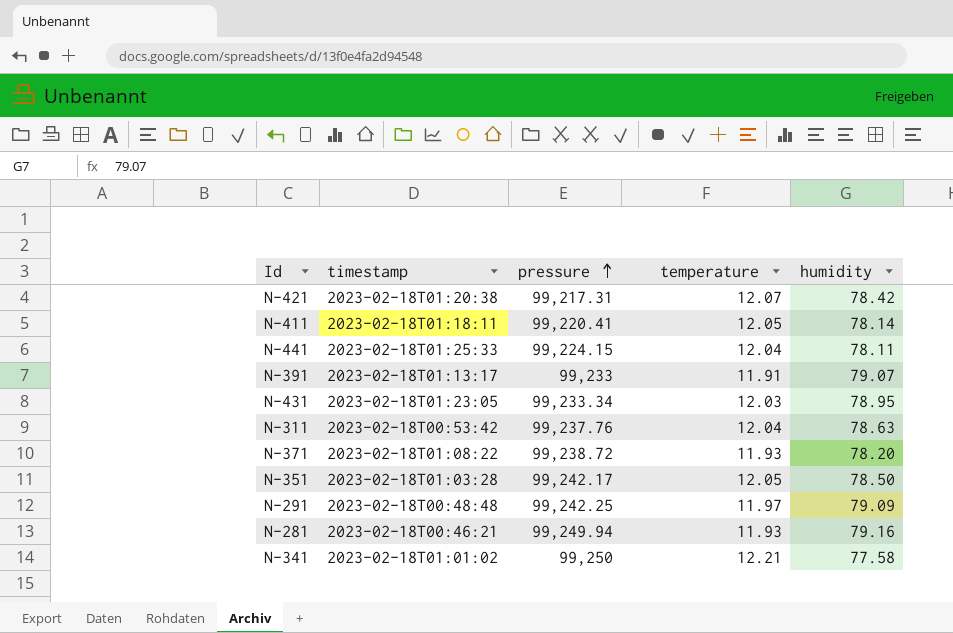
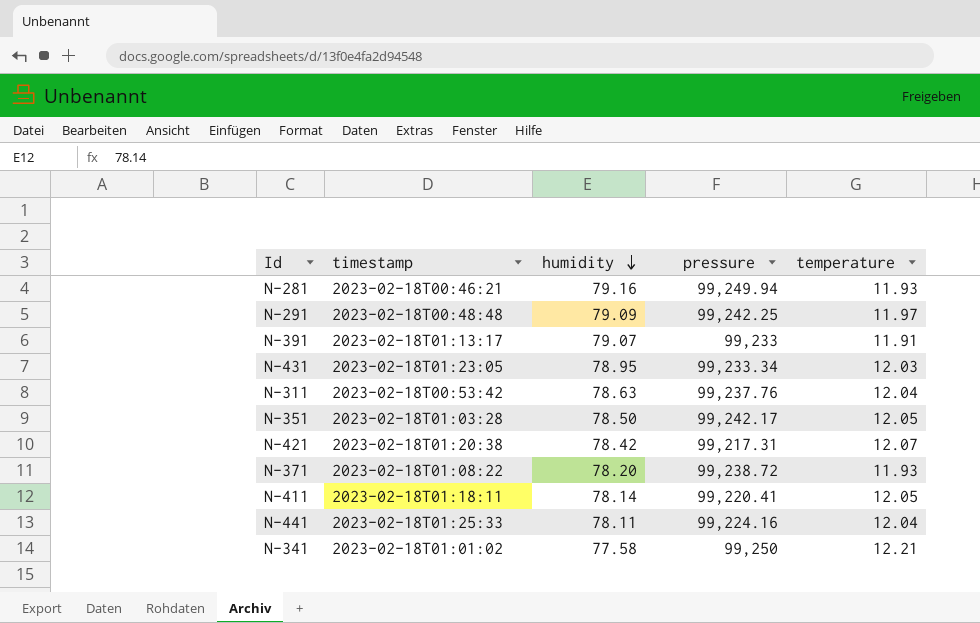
row order: pressure ascending -> humidity descending
column humidity | position: 5 -> 3
N-441 | pressure: 99,224.15 -> 99,224.16

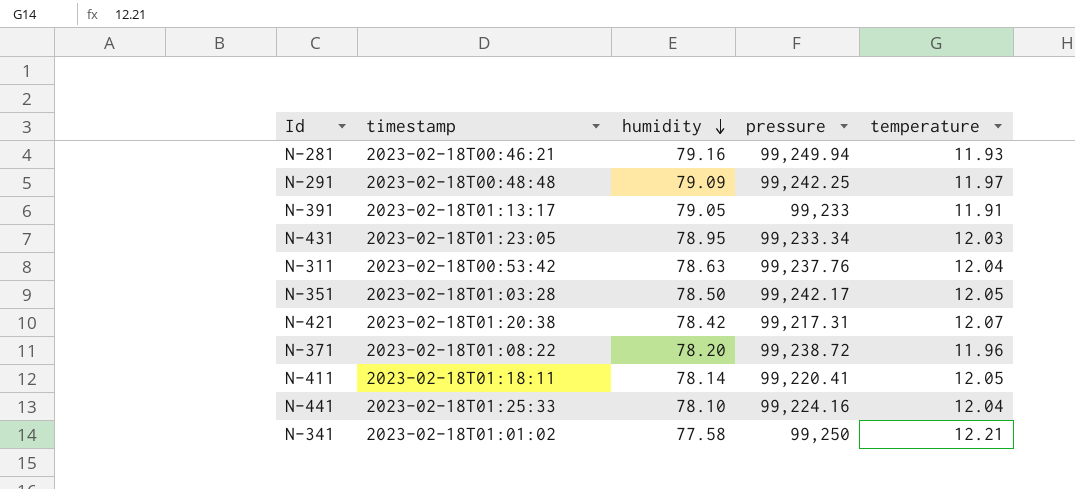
N-391 | humidity: 79.07 -> 79.05
N-371 | temperature: 11.93 -> 11.96
N-441 | humidity: 78.11 -> 78.10

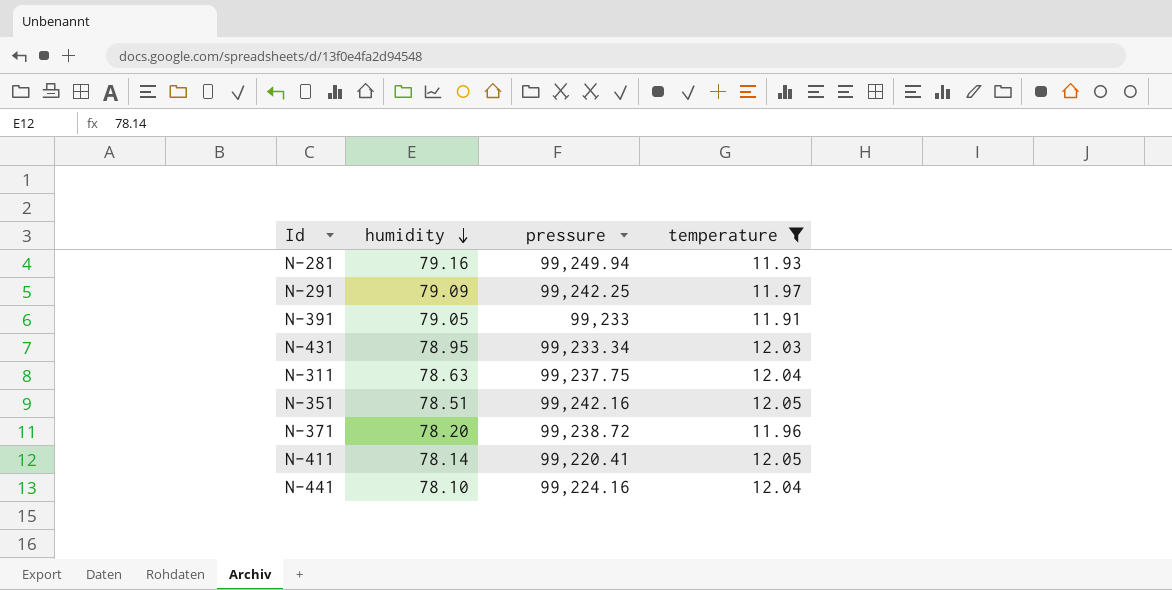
filter: none -> temperature <= 12.05
column timestamp | position: 2 -> none
N-311 | pressure: 99,237.76 -> 99,237.75
N-351 | humidity: 78.50 -> 78.51
N-351 | pressure: 99,242.17 -> 99,242.16

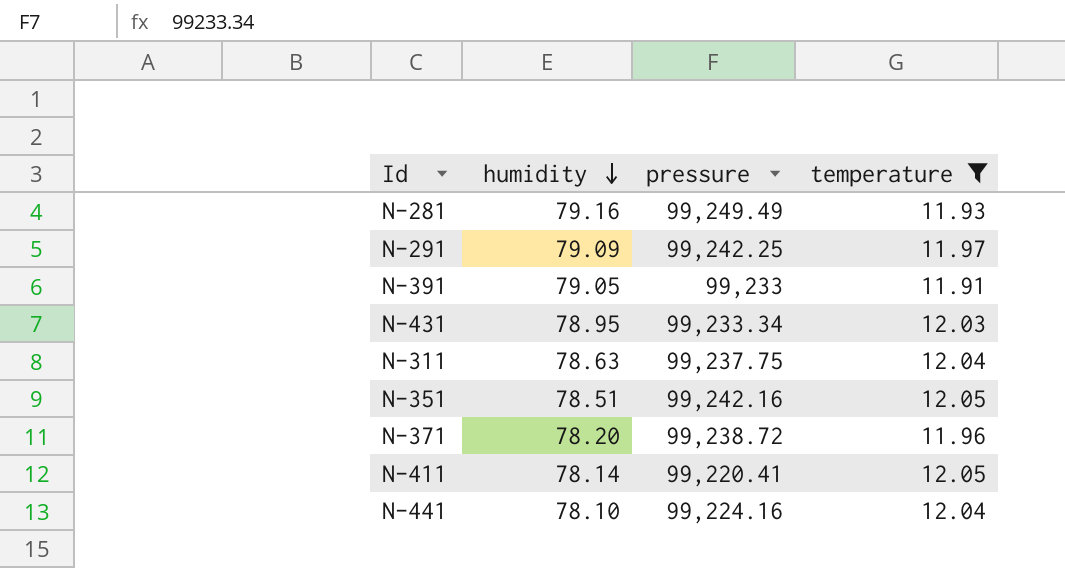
N-281 | pressure: 99,249.94 -> 99,249.49

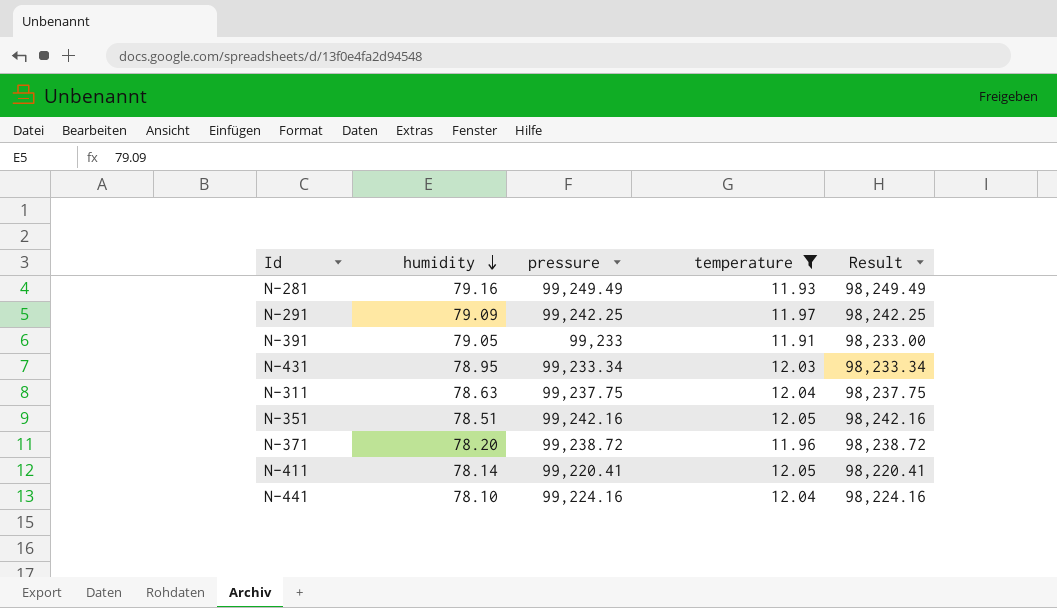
column Result | formula: none -> [pressure] - 1000

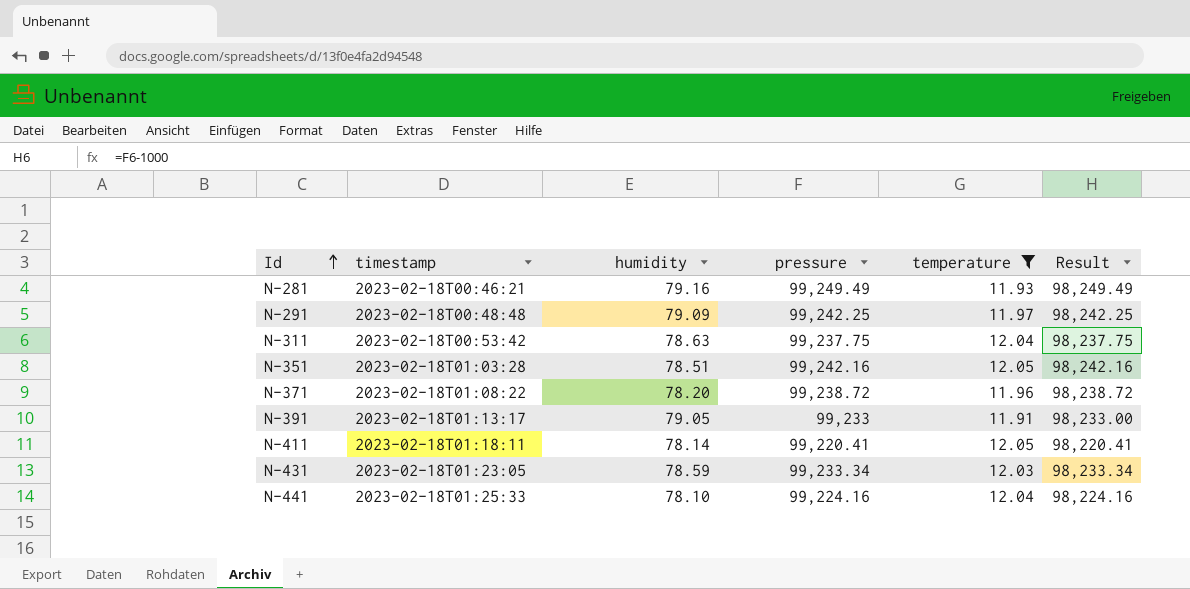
row order: humidity descending -> Id ascending
column timestamp | position: none -> 2
N-431 | humidity: 78.95 -> 78.59

